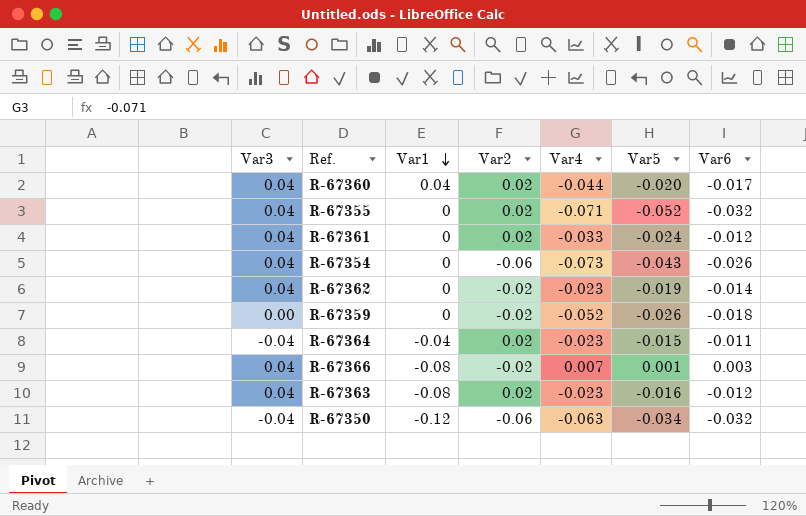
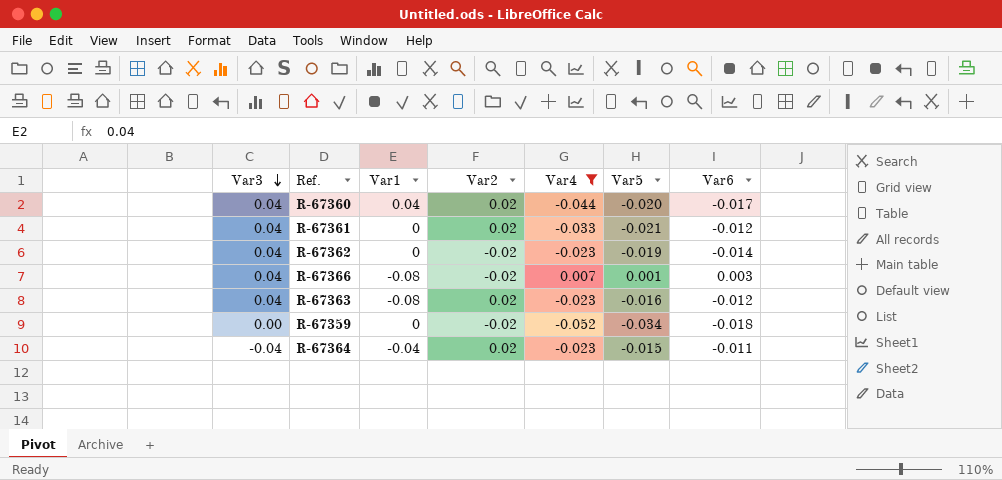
filter: none -> Var4 >= -0.052
row order: Var1 descending -> Var3 descending
R-67361 | Var5: -0.024 -> -0.021
R-67359 | Var5: -0.026 -> -0.034

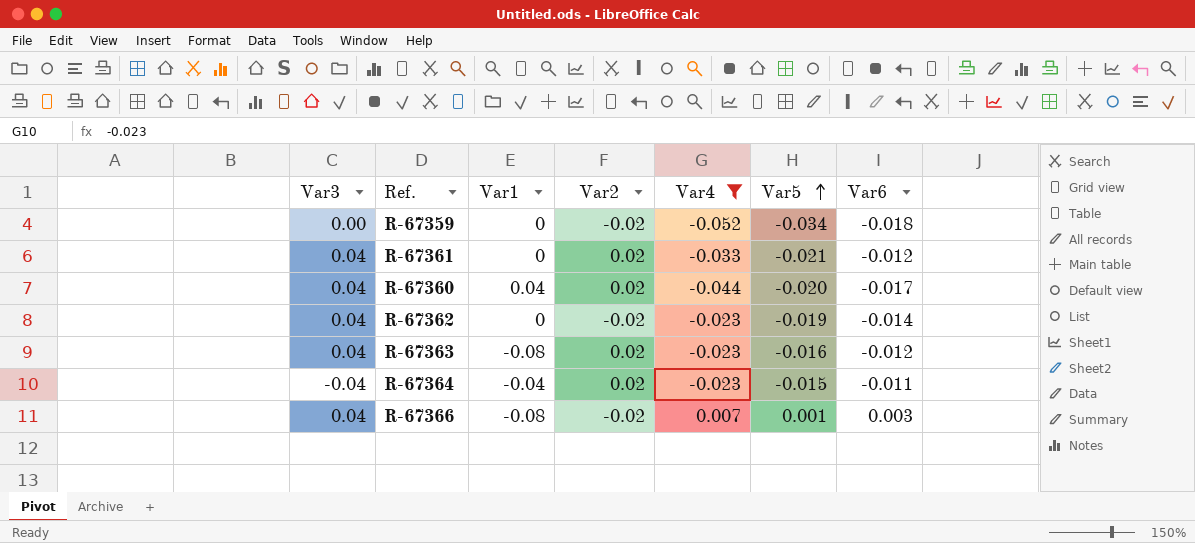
row order: Var3 descending -> Var5 ascending

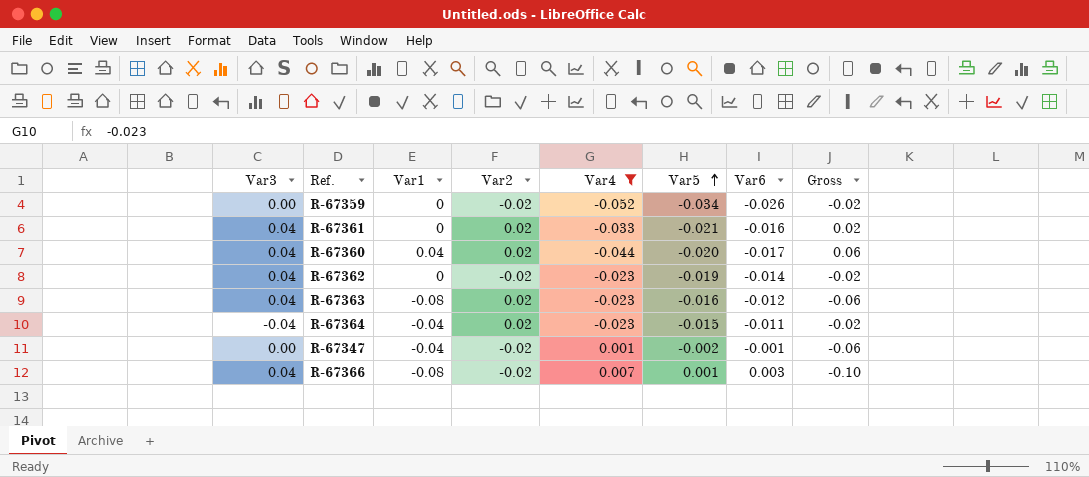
column Gross | formula: none -> [Var1] + [Var2]
R-67359 | Var6: -0.018 -> -0.026
R-67361 | Var6: -0.012 -> -0.016
row R-67347: none -> 0.00 | -0.04 | -0.02 | 0.001 | -0.002 | -0.001 | -0.06

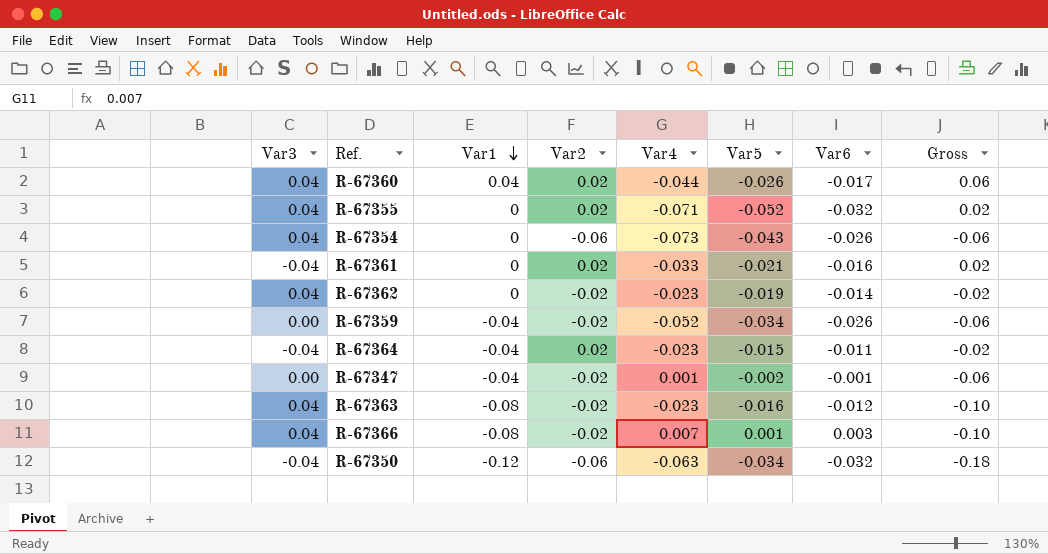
filter: Var4 >= -0.052 -> none
row order: Var5 ascending -> Var1 descending
R-67360 | Var5: -0.020 -> -0.026
R-67361 | Var3: 0.04 -> -0.04
R-67359 | Var1: 0 -> -0.04
R-67359 | Gross: -0.02 -> -0.06
R-67363 | Var2: 0.02 -> -0.02
R-67363 | Gross: -0.06 -> -0.10

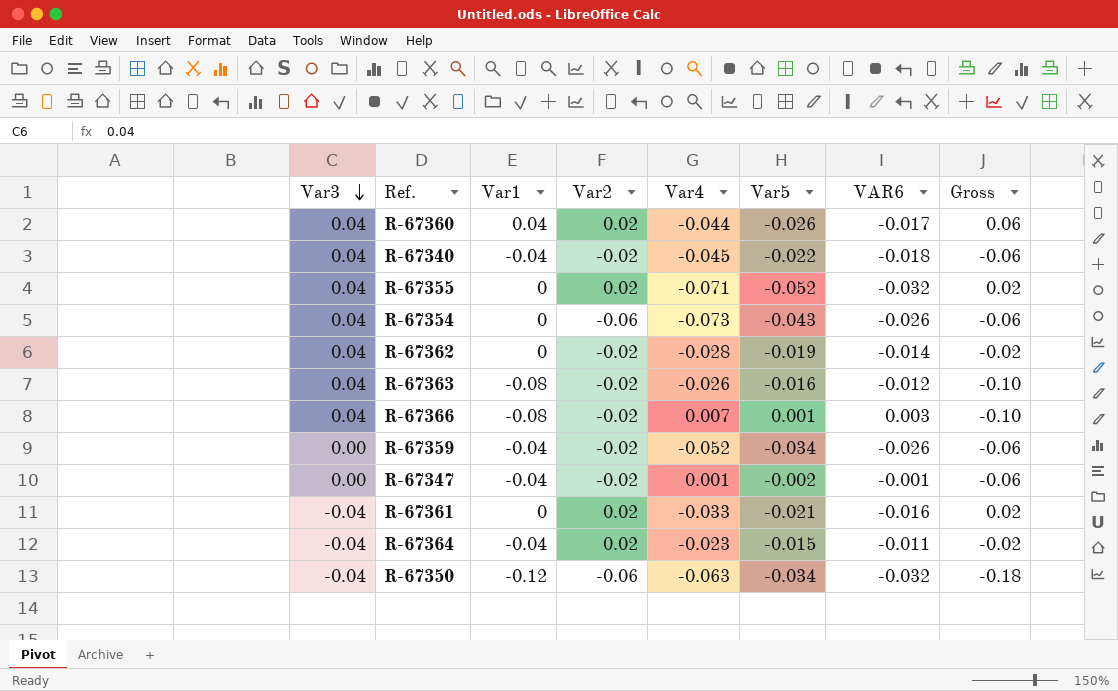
row order: Var1 descending -> Var3 descending
column name: Var6 -> VAR6
row R-67340: none -> 0.04 | -0.04 | -0.02 | -0.045 | -0.022 | -0.018 | -0.06
R-67362 | Var4: -0.023 -> -0.028
R-67363 | Var4: -0.023 -> -0.026

